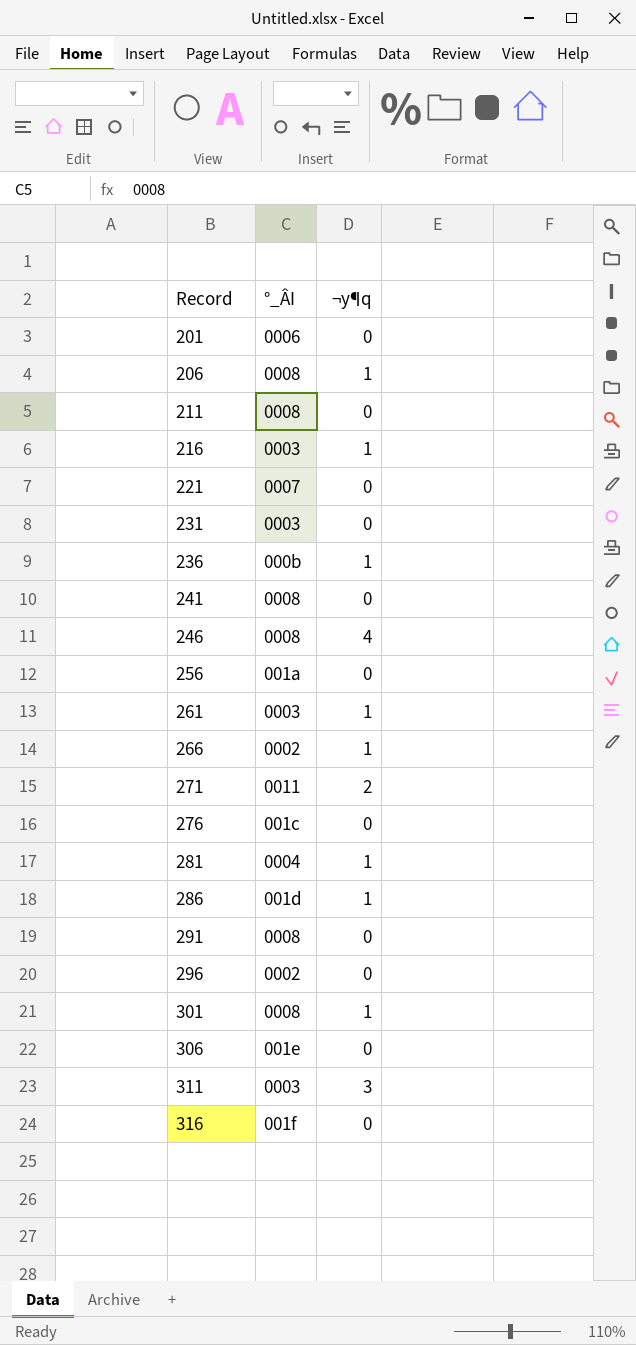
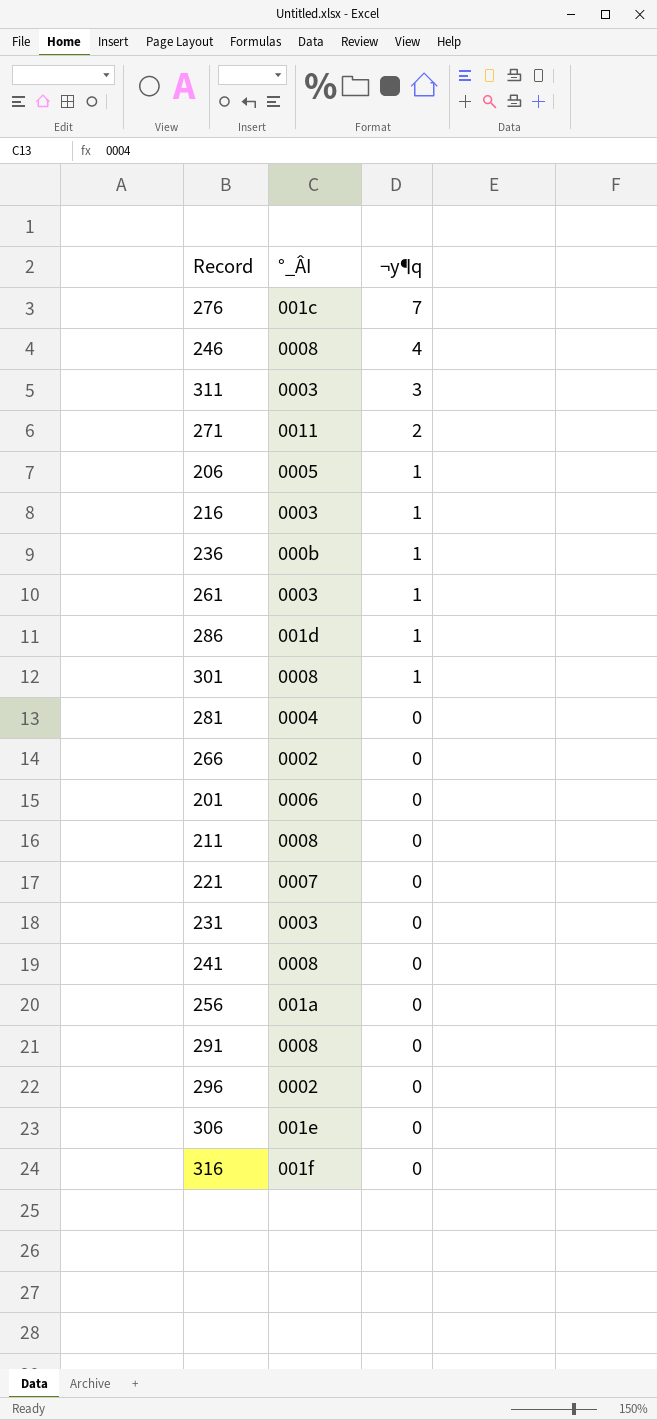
row order: Record ascending -> ¬y¶q descending
276 | ¬y¶q: 0 -> 7
206 | °_ÂI: 0008 -> 0005
281 | ¬y¶q: 1 -> 0
266 | ¬y¶q: 1 -> 0

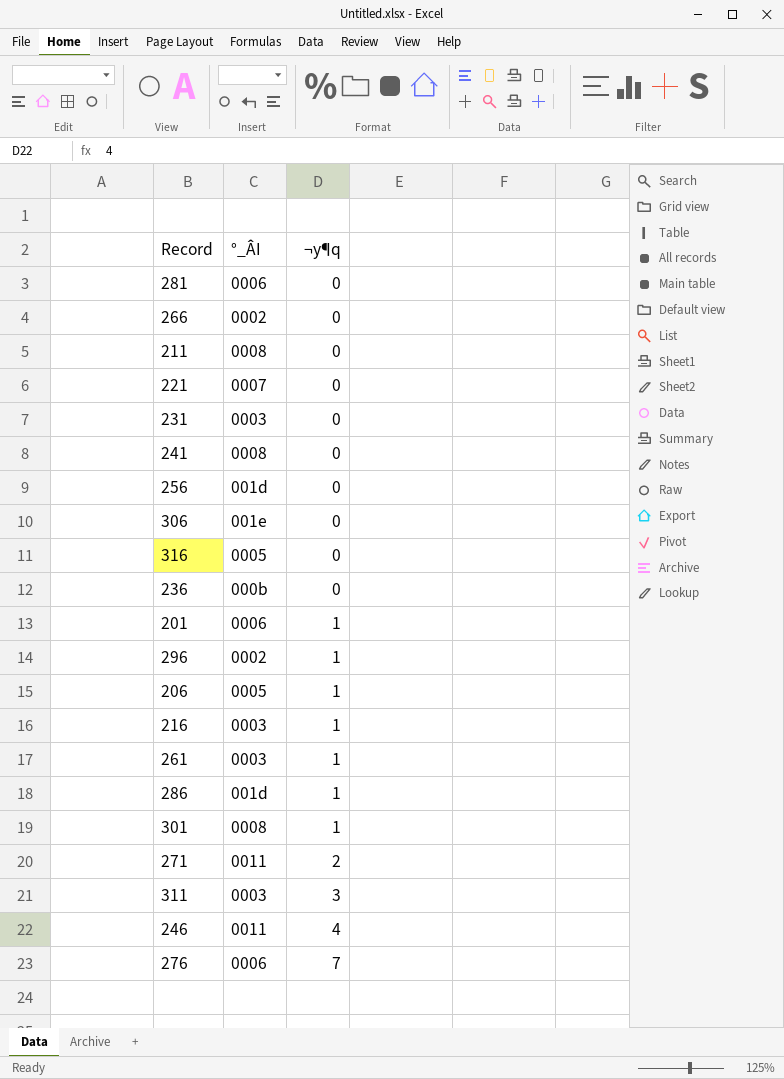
row order: ¬y¶q descending -> ¬y¶q ascending
row 291: 0008 | 0 -> none
281 | °_ÂI: 0004 -> 0006
256 | °_ÂI: 001a -> 001d
316 | °_ÂI: 001f -> 0005
236 | ¬y¶q: 1 -> 0
201 | ¬y¶q: 0 -> 1
296 | ¬y¶q: 0 -> 1
246 | °_ÂI: 0008 -> 0011
276 | °_ÂI: 001c -> 0006

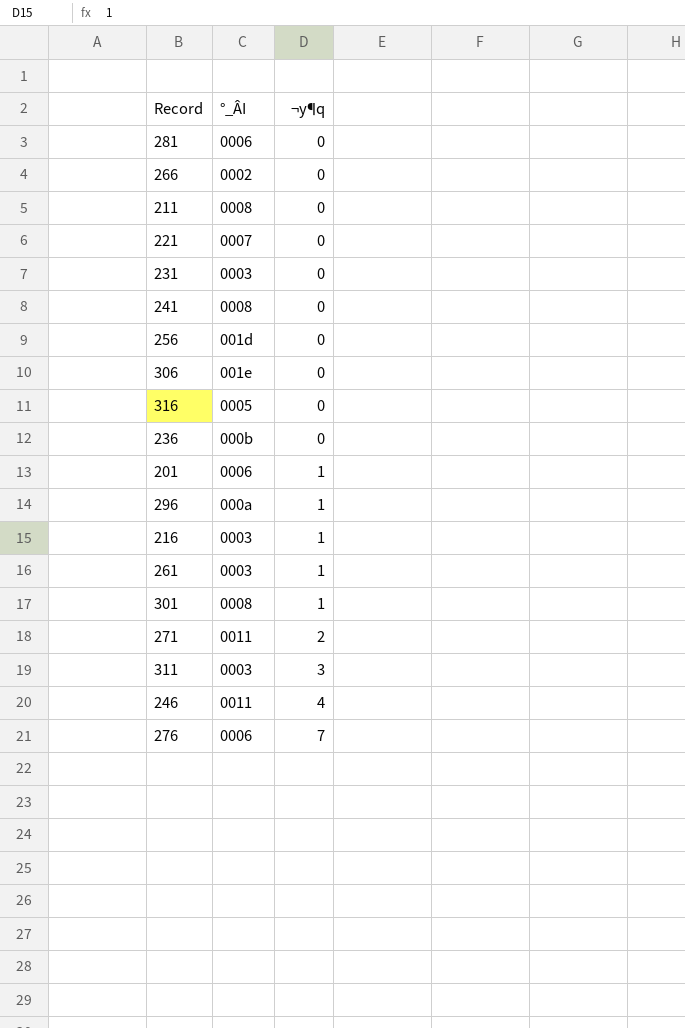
row 206: 0005 | 1 -> none
row 286: 001d | 1 -> none
296 | °_ÂI: 0002 -> 000a

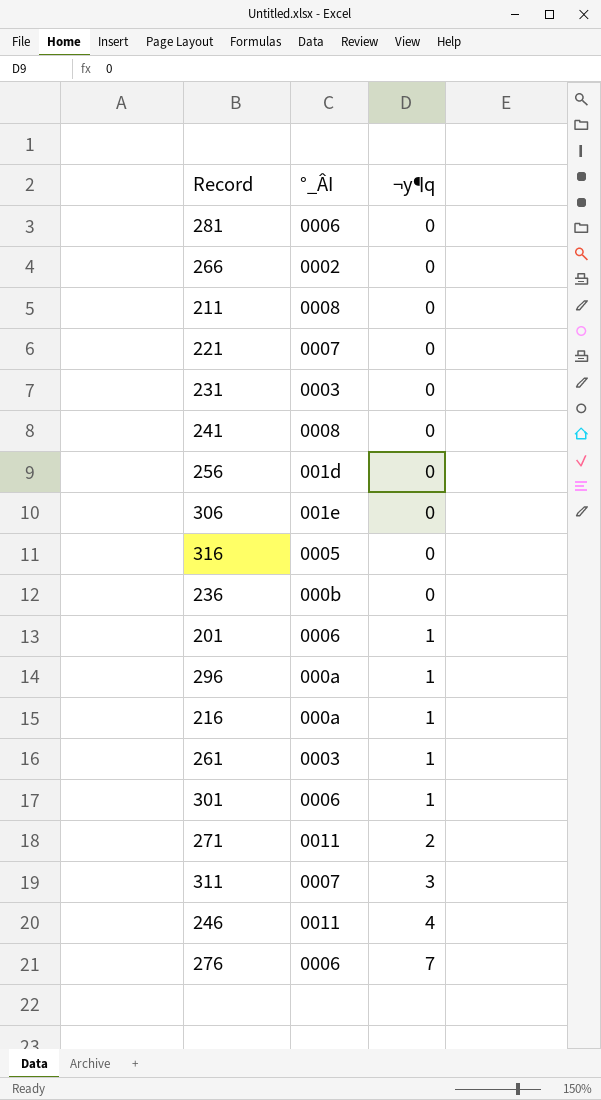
216 | °_ÂI: 0003 -> 000a
301 | °_ÂI: 0008 -> 0006
311 | °_ÂI: 0003 -> 0007

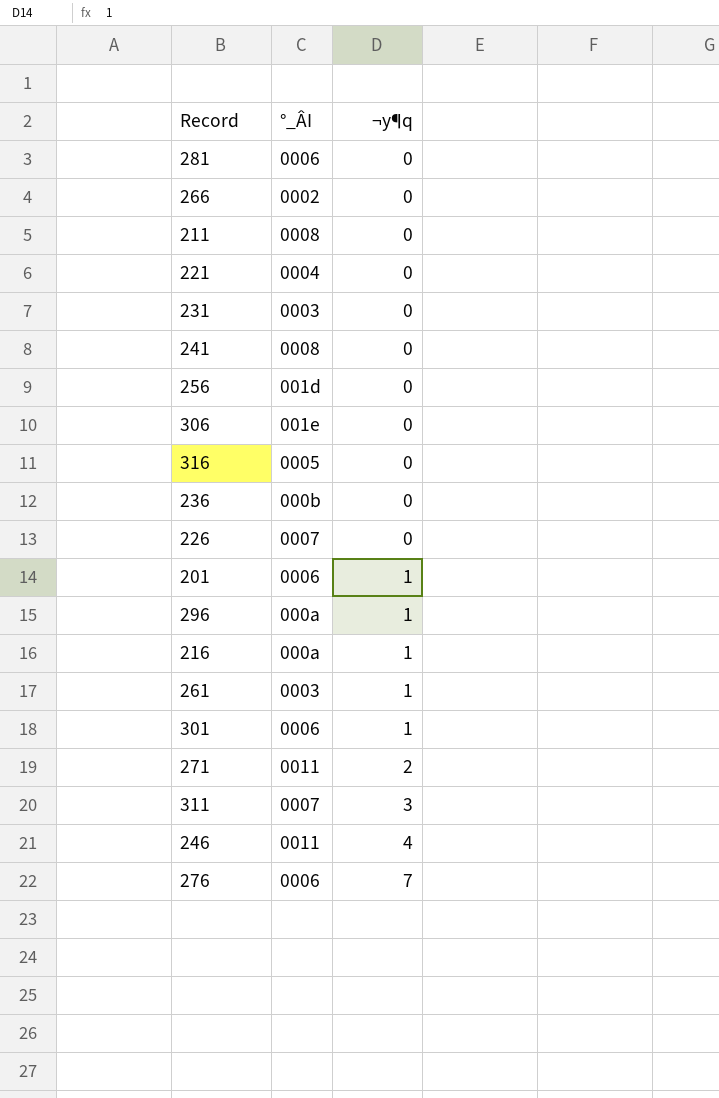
221 | °_ÂI: 0007 -> 0004
row 226: none -> 0007 | 0

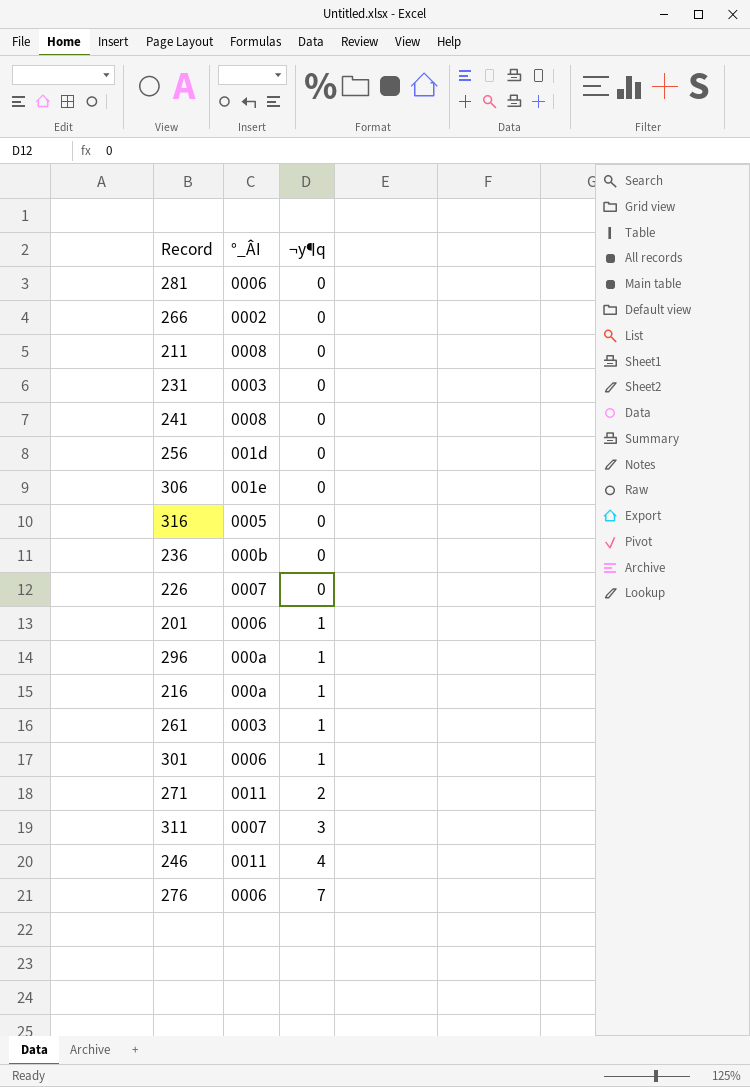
row 221: 0004 | 0 -> none

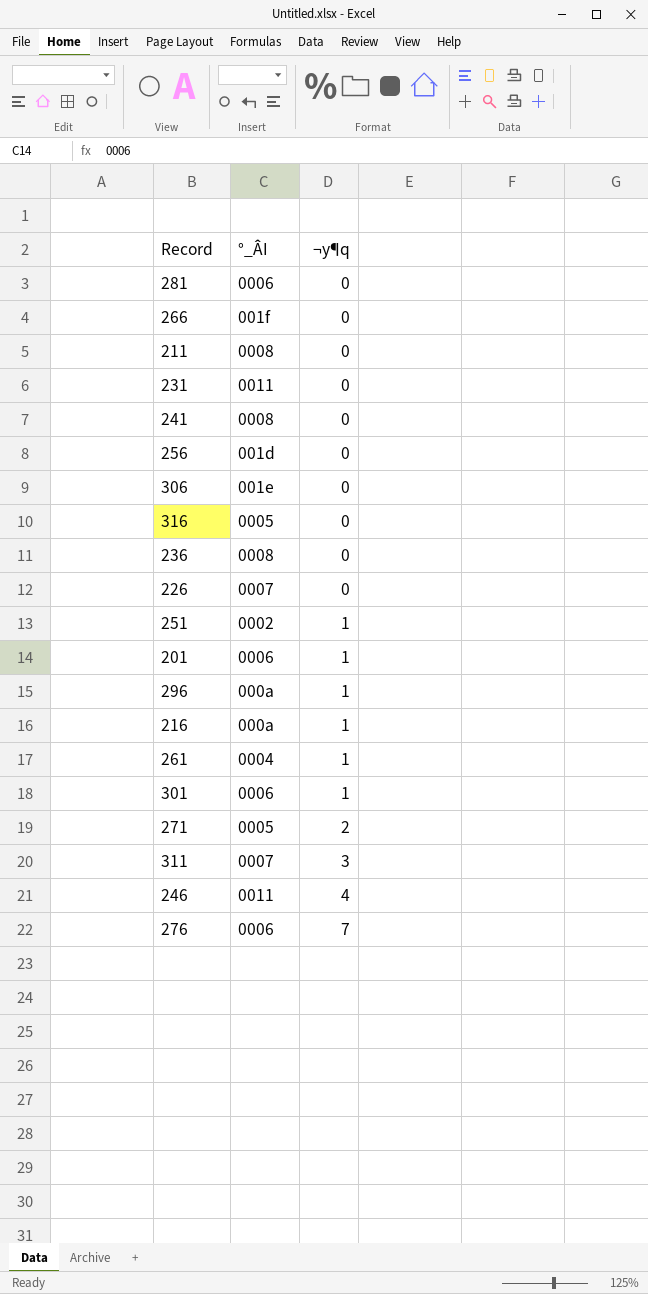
266 | °_ÂI: 0002 -> 001f
231 | °_ÂI: 0003 -> 0011
236 | °_ÂI: 000b -> 0008
row 251: none -> 0002 | 1
261 | °_ÂI: 0003 -> 0004
271 | °_ÂI: 0011 -> 0005

